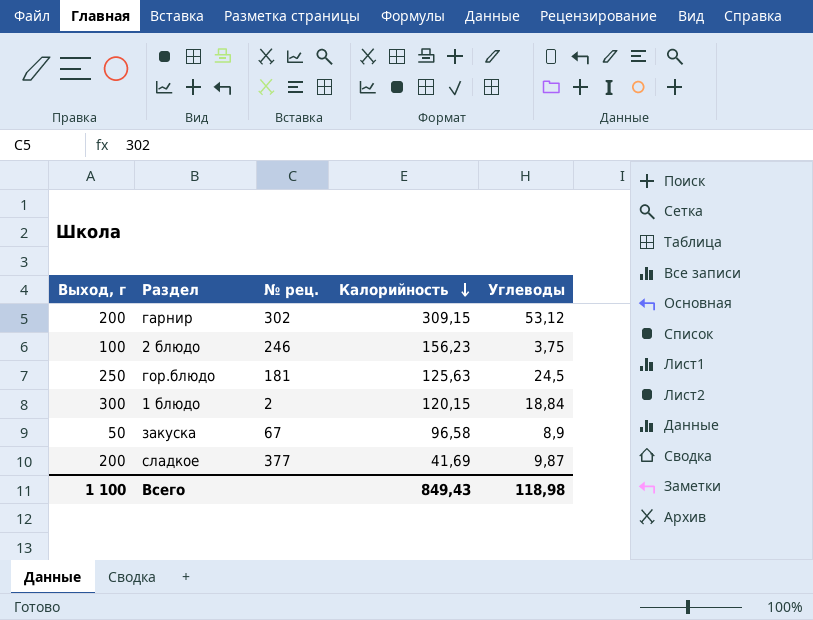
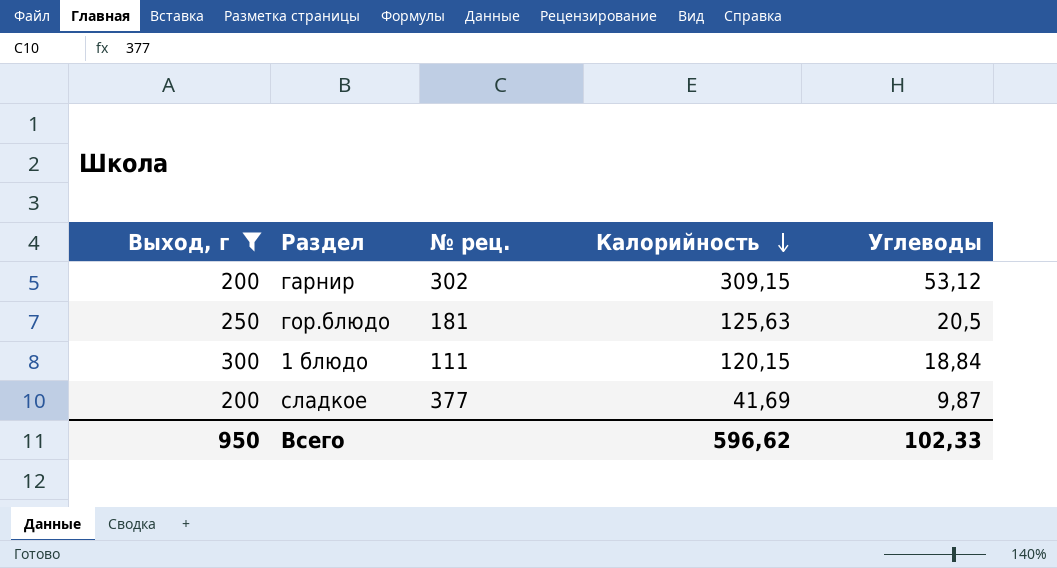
filter: none -> Выход, г >= 200
гор.блюдо | Углеводы: 24,5 -> 20,5
1 блюдо | № рец.: 2 -> 111
Всего | Выход, г: 1 100 -> 950
Всего | Калорийность: 849,43 -> 596,62
Всего | Углеводы: 118,98 -> 102,33

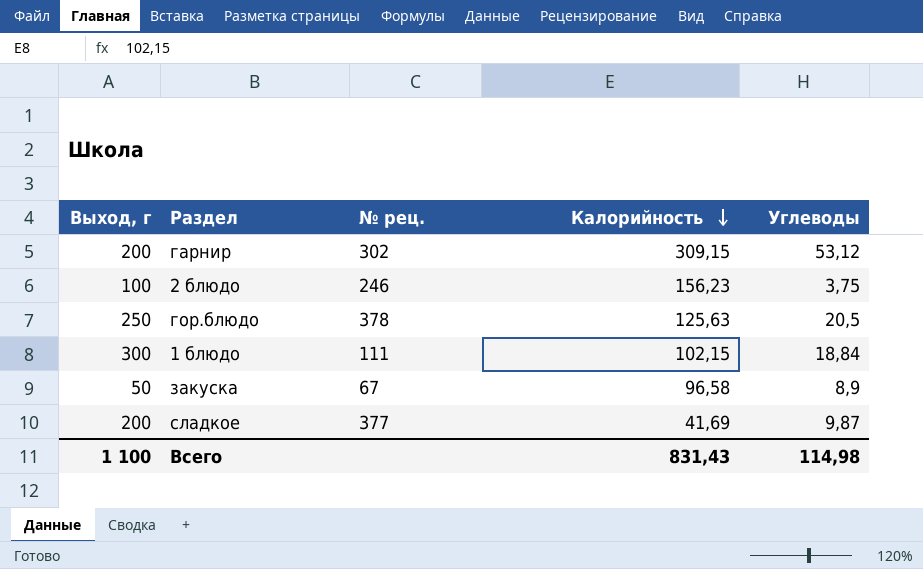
filter: Выход, г >= 200 -> none
гор.блюдо | № рец.: 181 -> 378
1 блюдо | Калорийность: 120,15 -> 102,15
Всего | Выход, г: 950 -> 1 100
Всего | Калорийность: 596,62 -> 831,43
Всего | Углеводы: 102,33 -> 114,98

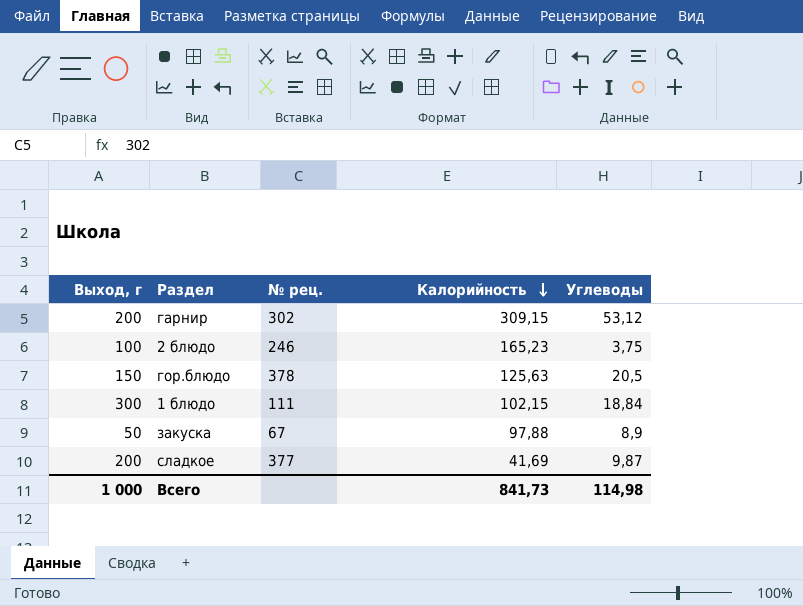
2 блюдо | Калорийность: 156,23 -> 165,23
гор.блюдо | Выход, г: 250 -> 150
закуска | Калорийность: 96,58 -> 97,88
Всего | Выход, г: 1 100 -> 1 000
Всего | Калорийность: 831,43 -> 841,73

